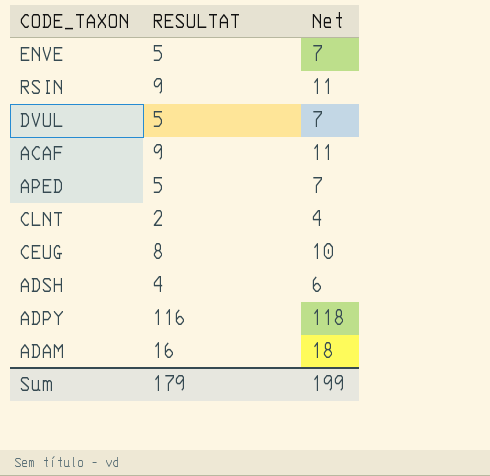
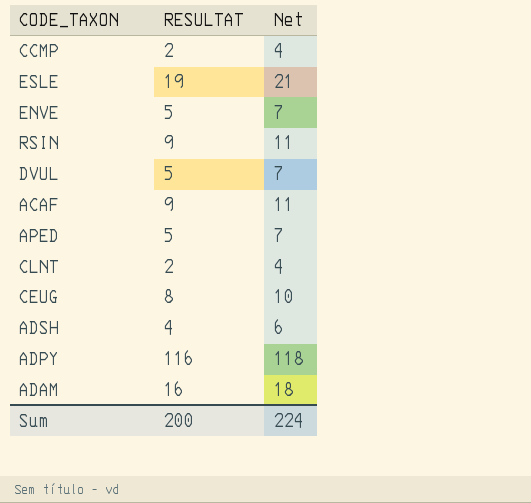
row CCMP: none -> 2 | 4
row ESLE: none -> 19 | 21
Sum | RESULTAT: 179 -> 200
Sum | Net: 199 -> 224

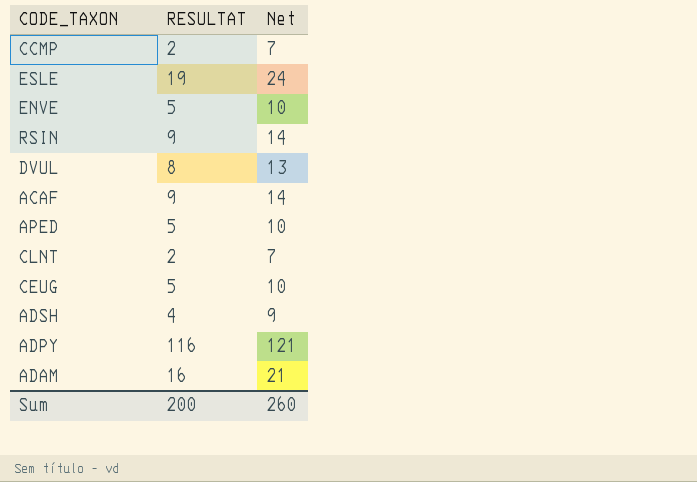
column Net | formula: [RESULTAT] + 2 -> [RESULTAT] + 5
DVUL | RESULTAT: 5 -> 8
CEUG | RESULTAT: 8 -> 5
Sum | Net: 224 -> 260

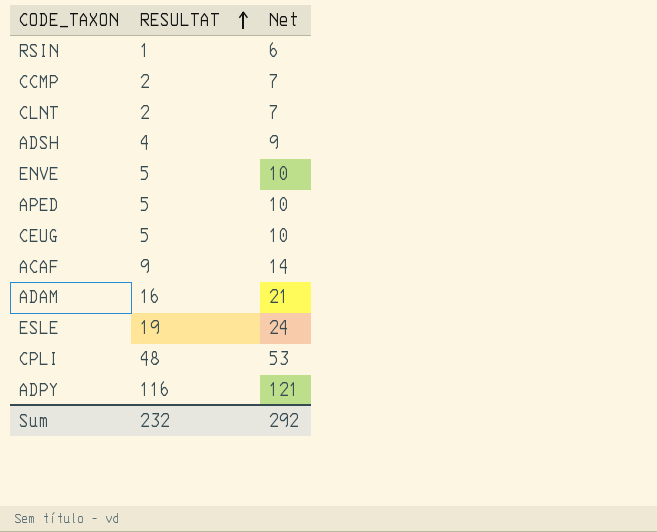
row order: none -> RESULTAT ascending
row DVUL: 8 | 13 -> none
RSIN | RESULTAT: 9 -> 1
RSIN | Net: 14 -> 6
row CPLI: none -> 48 | 53
Sum | RESULTAT: 200 -> 232
Sum | Net: 260 -> 292

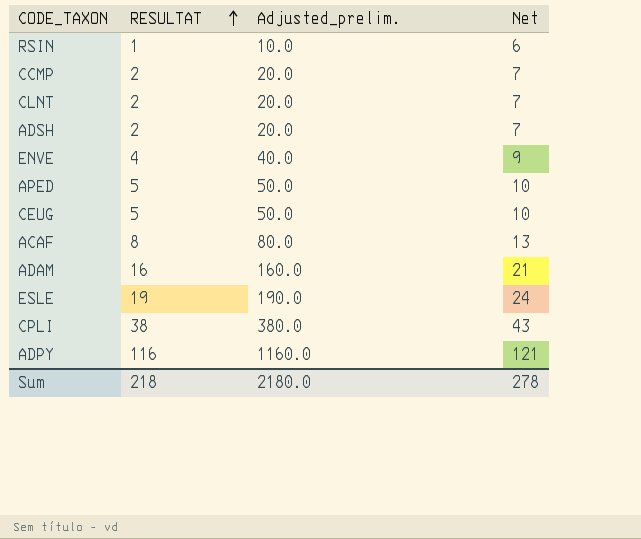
column Adjusted_prelim. | formula: none -> [RESULTAT] * 10
ADSH | RESULTAT: 4 -> 2
ADSH | Net: 9 -> 7
ENVE | RESULTAT: 5 -> 4
ENVE | Net: 10 -> 9
ACAF | RESULTAT: 9 -> 8
ACAF | Net: 14 -> 13
CPLI | RESULTAT: 48 -> 38
CPLI | Net: 53 -> 43
Sum | RESULTAT: 232 -> 218
Sum | Net: 292 -> 278

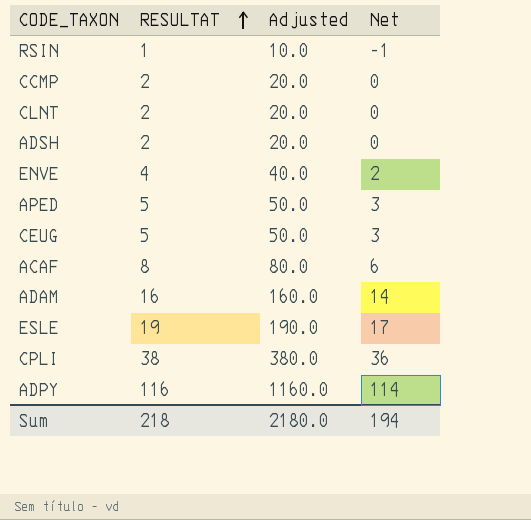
column name: Adjusted_prelim. -> Adjusted
column Net | formula: [RESULTAT] + 5 -> [RESULTAT] - 2
Sum | Net: 278 -> 194

